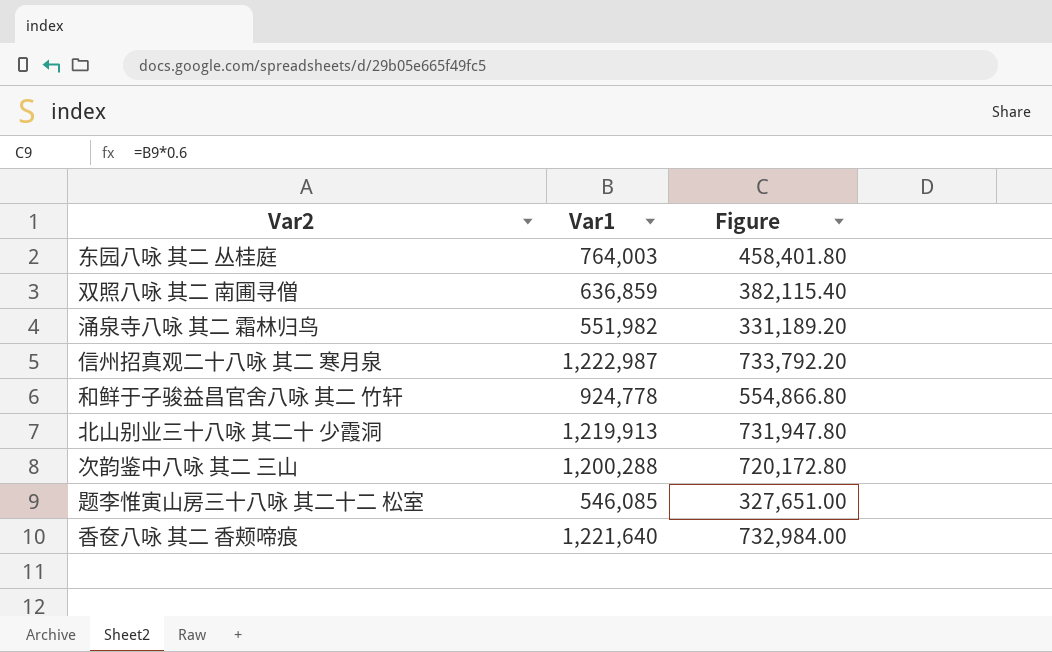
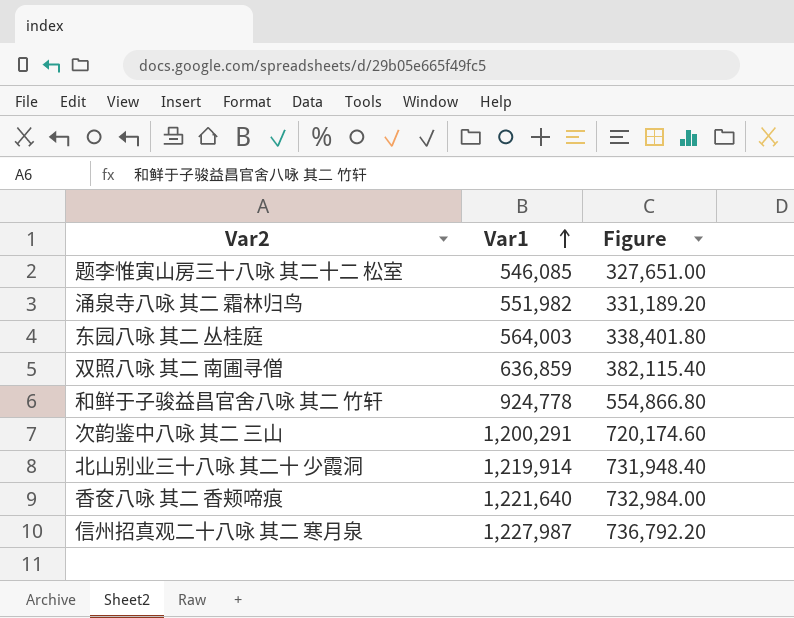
row order: none -> Var1 ascending
东园八咏 其二 丛桂庭 | Var1: 764,003 -> 564,003
东园八咏 其二 丛桂庭 | Figure: 458,401.80 -> 338,401.80
次韵鉴中八咏 其二 三山 | Var1: 1,200,288 -> 1,200,291
次韵鉴中八咏 其二 三山 | Figure: 720,172.80 -> 720,174.60
北山别业三十八咏 其二十 少霞洞 | Var1: 1,219,913 -> 1,219,914
北山别业三十八咏 其二十 少霞洞 | Figure: 731,947.80 -> 731,948.40
信州招真观二十八咏 其二 寒月泉 | Var1: 1,222,987 -> 1,227,987
信州招真观二十八咏 其二 寒月泉 | Figure: 733,792.20 -> 736,792.20

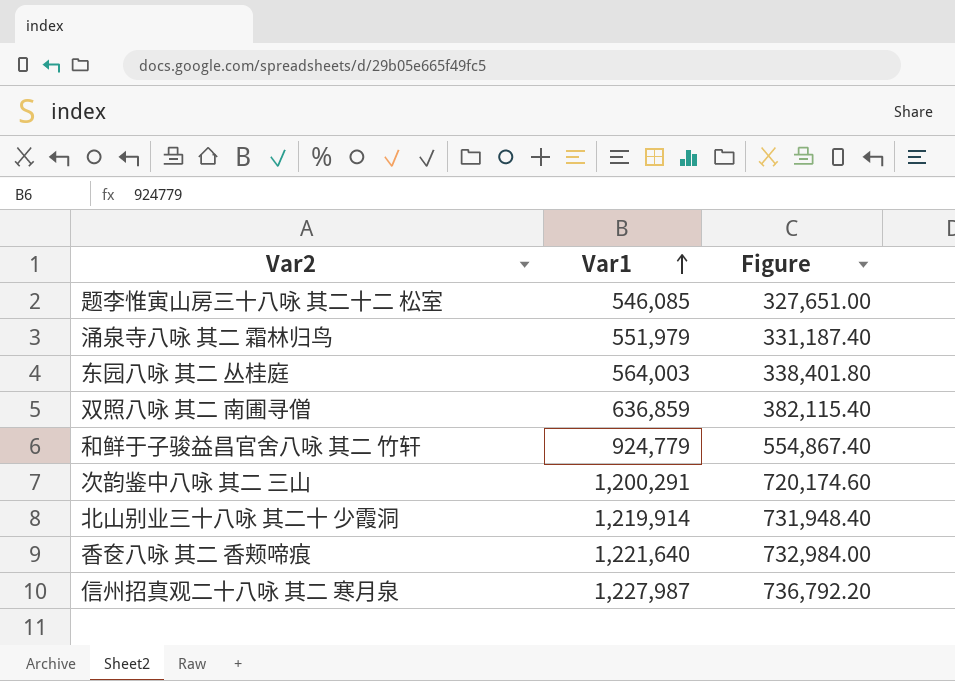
涌泉寺八咏 其二 霜林归鸟 | Var1: 551,982 -> 551,979
涌泉寺八咏 其二 霜林归鸟 | Figure: 331,189.20 -> 331,187.40
和鲜于子骏益昌官舍八咏 其二 竹轩 | Var1: 924,778 -> 924,779
和鲜于子骏益昌官舍八咏 其二 竹轩 | Figure: 554,866.80 -> 554,867.40

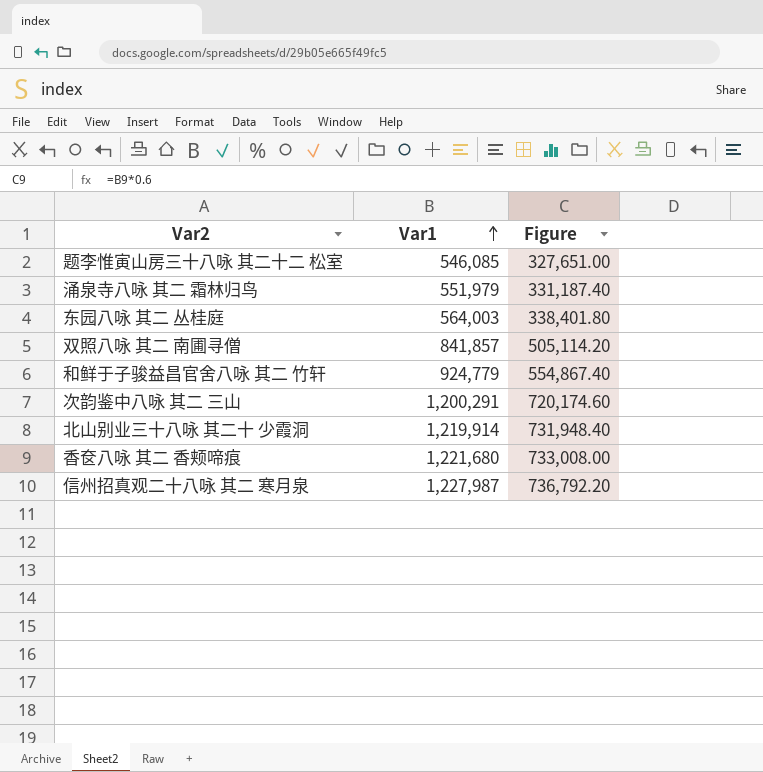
双照八咏 其二 南圃寻僧 | Var1: 636,859 -> 841,857
双照八咏 其二 南圃寻僧 | Figure: 382,115.40 -> 505,114.20
香奁八咏 其二 香颊啼痕 | Var1: 1,221,640 -> 1,221,680
香奁八咏 其二 香颊啼痕 | Figure: 732,984.00 -> 733,008.00

